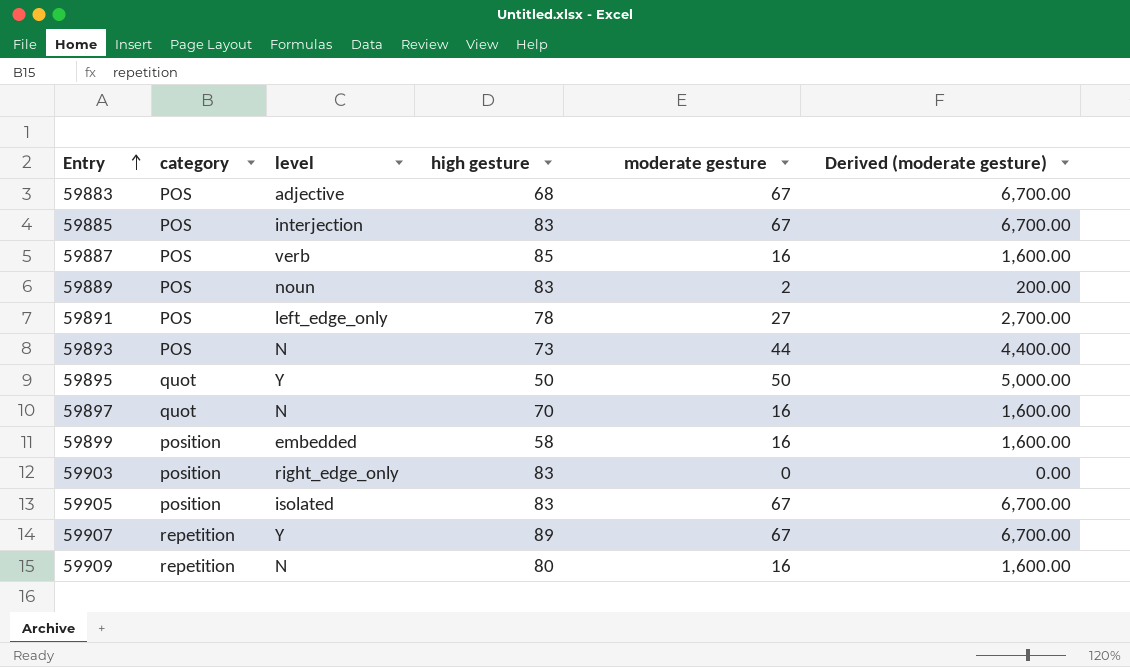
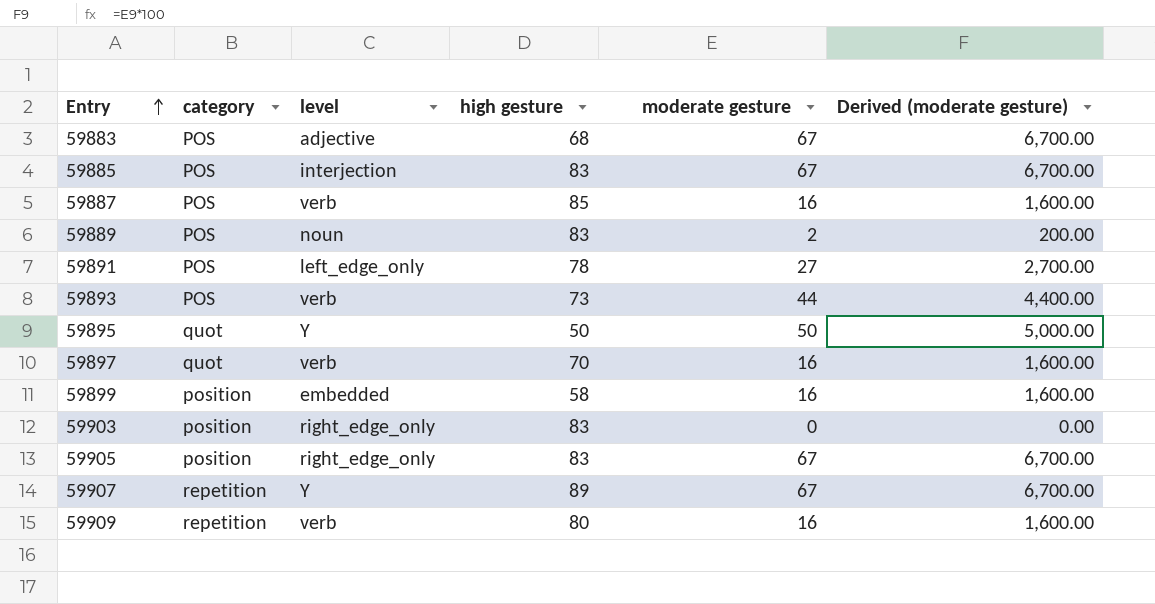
59893 | level: N -> verb
59897 | level: N -> verb
59905 | level: isolated -> right_edge_only
59909 | level: N -> verb

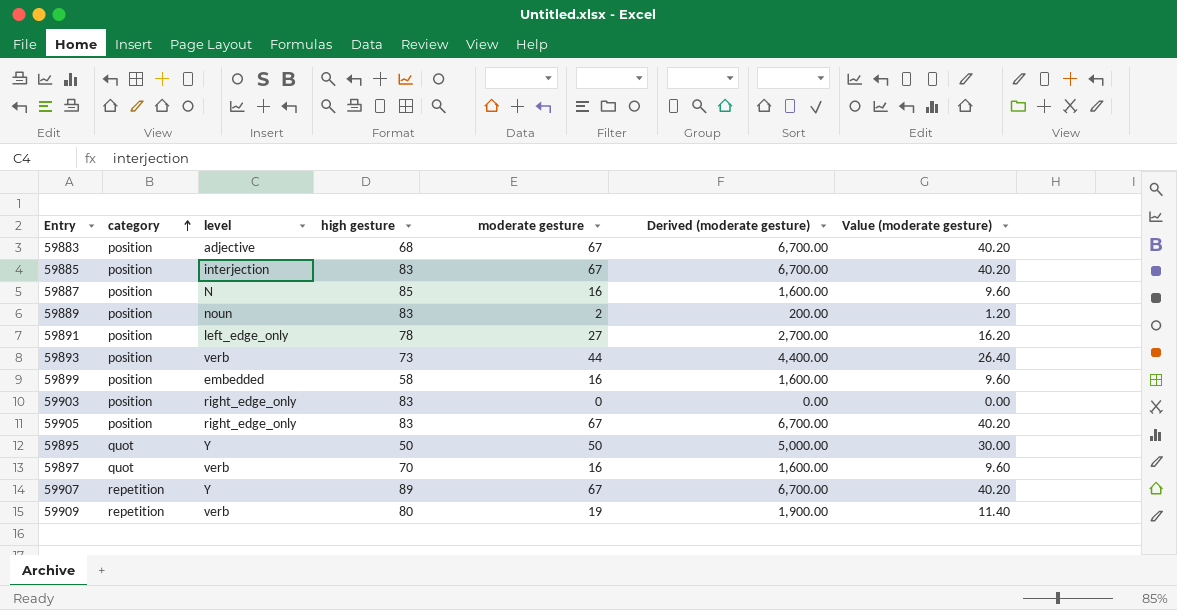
row order: Entry ascending -> category ascending
column Value (moderate gesture) | formula: none -> [moderate gesture] * 0.6
59883 | category: POS -> position
59885 | category: POS -> position
59887 | category: POS -> position
59887 | level: verb -> N
59889 | category: POS -> position
59891 | category: POS -> position
59893 | category: POS -> position
59909 | moderate gesture: 16 -> 19
59909 | Derived (moderate gesture): 1,600.00 -> 1,900.00

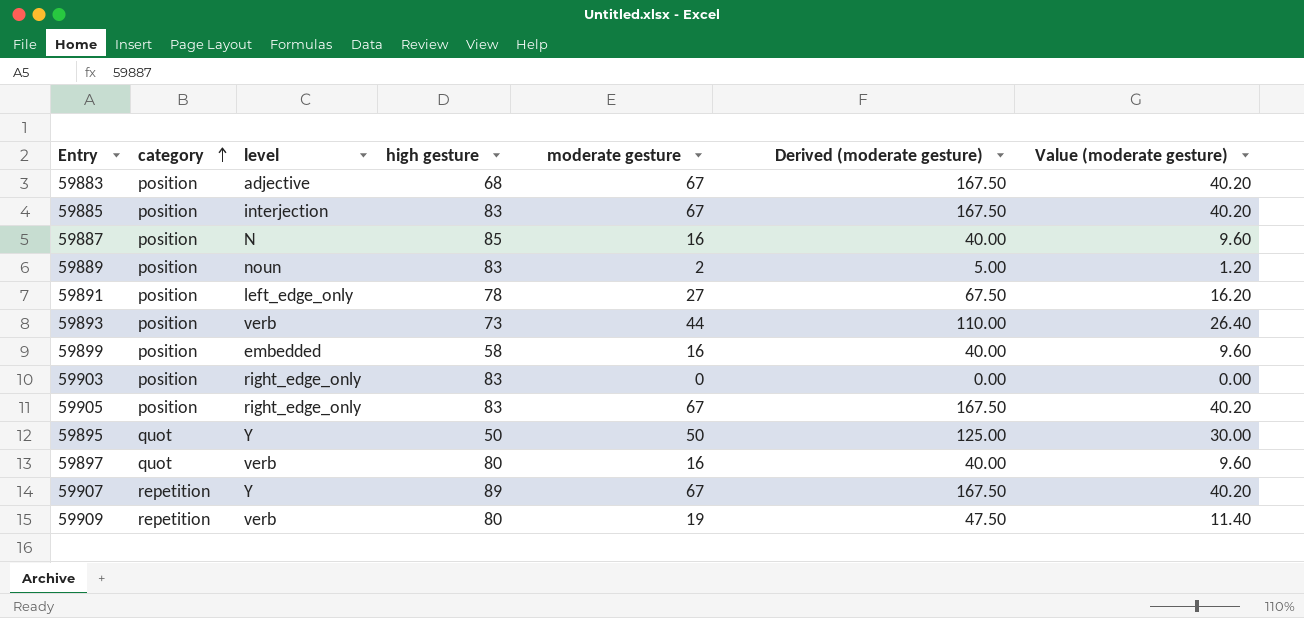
column Derived (moderate gesture) | formula: [moderate gesture] * 100 -> [moderate gesture] * 2.5
59897 | high gesture: 70 -> 80

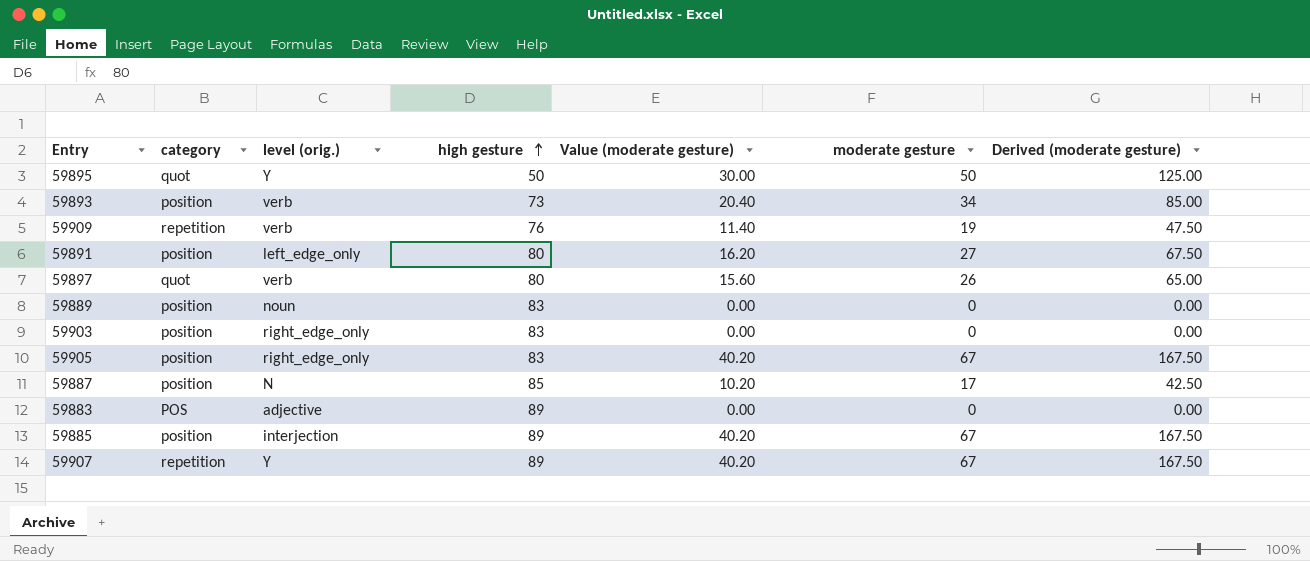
row order: category ascending -> high gesture ascending
column name: level -> level (orig.)
column Value (moderate gesture) | position: 7 -> 5
row 59899: position | embedded | 58 | 16 | 40.00 | 9.60 -> none
59893 | Value (moderate gesture): 26.40 -> 20.40
59893 | moderate gesture: 44 -> 34
59893 | Derived (moderate gesture): 110.00 -> 85.00
59909 | high gesture: 80 -> 76
59891 | high gesture: 78 -> 80
59897 | Value (moderate gesture): 9.60 -> 15.60
59897 | moderate gesture: 16 -> 26
59897 | Derived (moderate gesture): 40.00 -> 65.00
59889 | Value (moderate gesture): 1.20 -> 0.00
59889 | moderate gesture: 2 -> 0
59889 | Derived (moderate gesture): 5.00 -> 0.00
59887 | Value (moderate gesture): 9.60 -> 10.20
59887 | moderate gesture: 16 -> 17
59887 | Derived (moderate gesture): 40.00 -> 42.50
59883 | category: position -> POS
59883 | high gesture: 68 -> 89
59883 | Value (moderate gesture): 40.20 -> 0.00
59883 | moderate gesture: 67 -> 0
59883 | Derived (moderate gesture): 167.50 -> 0.00
59885 | high gesture: 83 -> 89

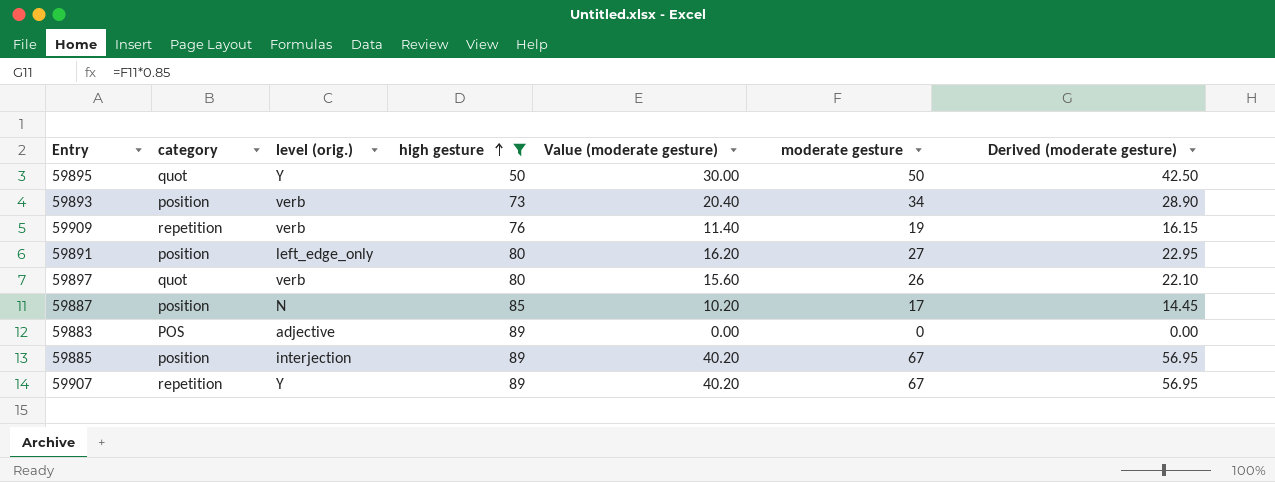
filter: none -> high gesture != 83
column Derived (moderate gesture) | formula: [moderate gesture] * 2.5 -> [moderate gesture] * 0.85

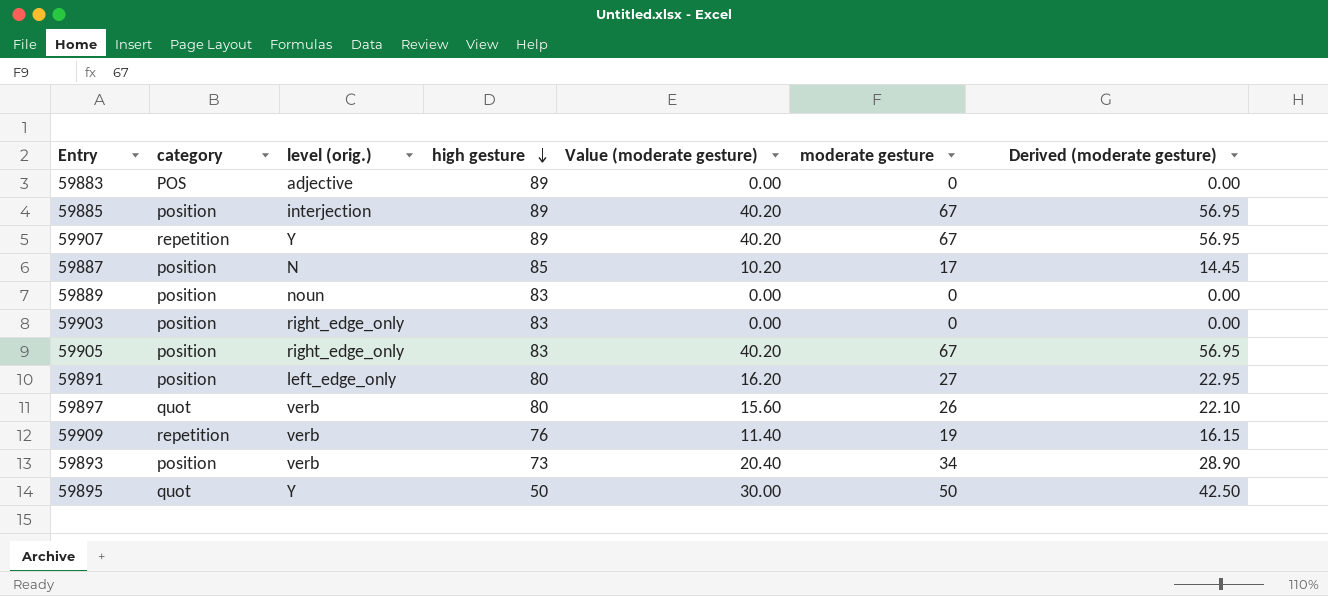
filter: high gesture != 83 -> none
row order: high gesture ascending -> high gesture descending

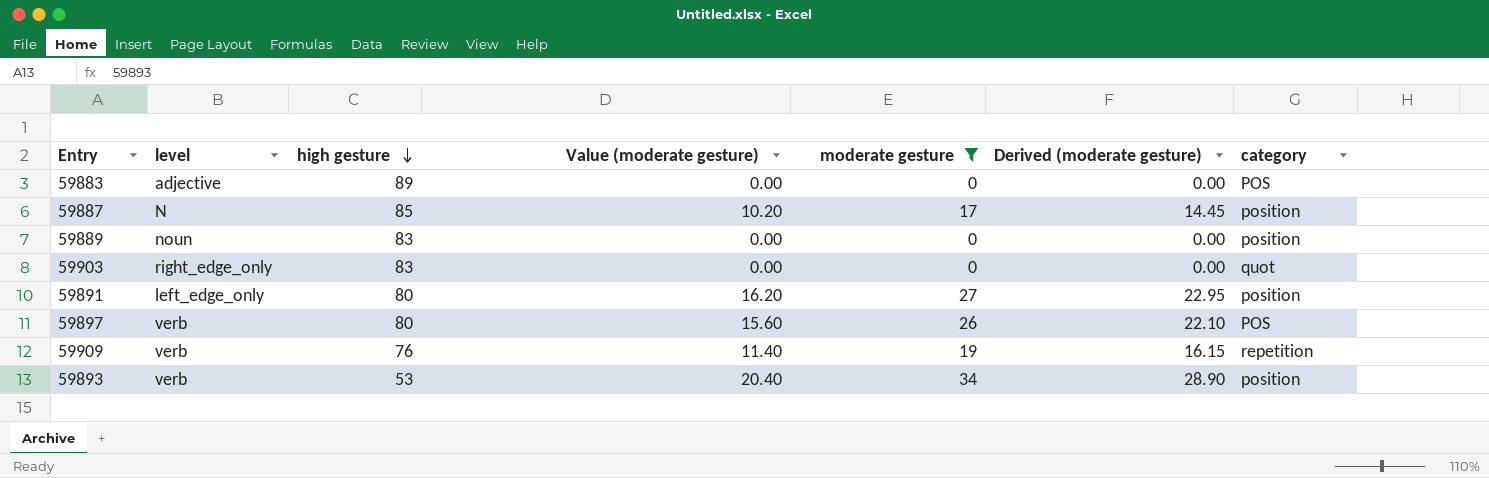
filter: none -> moderate gesture <= 34
column name: level (orig.) -> level
column category | position: 2 -> 7
59903 | category: position -> quot
59897 | category: quot -> POS
59893 | high gesture: 73 -> 53

